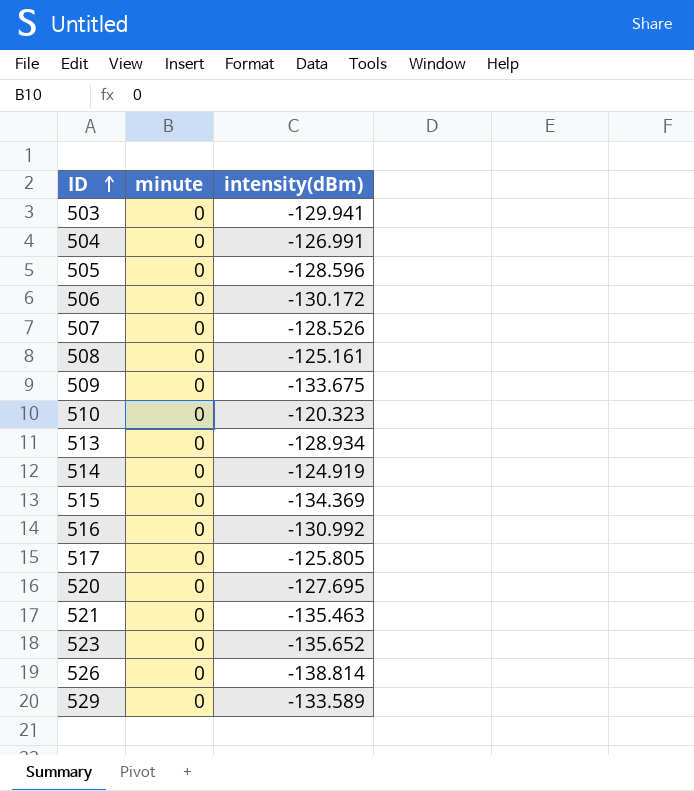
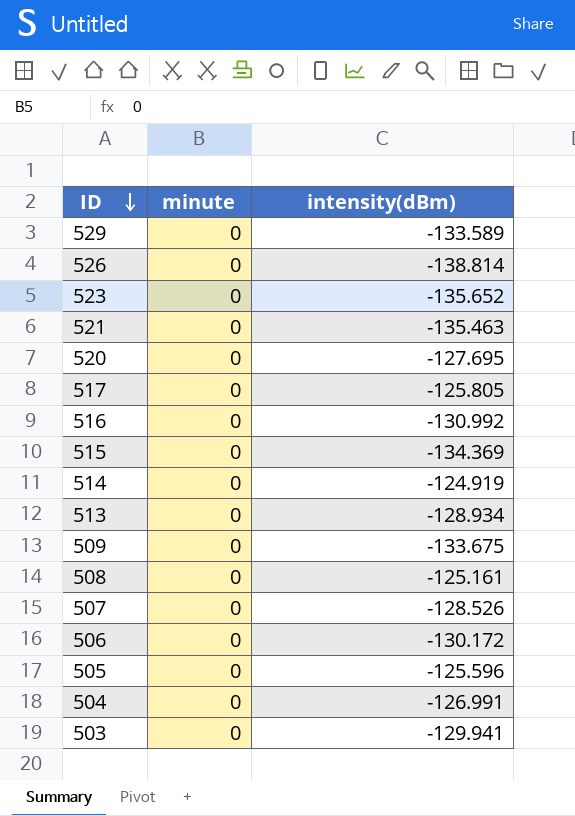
row order: ID ascending -> ID descending
row 510: 0 | -120.323 -> none
505 | intensity(dBm): -128.596 -> -125.596

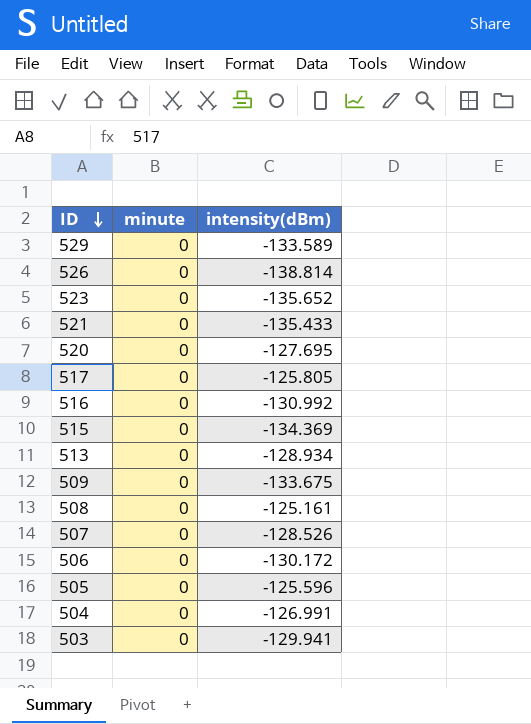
row 514: 0 | -124.919 -> none
521 | intensity(dBm): -135.463 -> -135.433

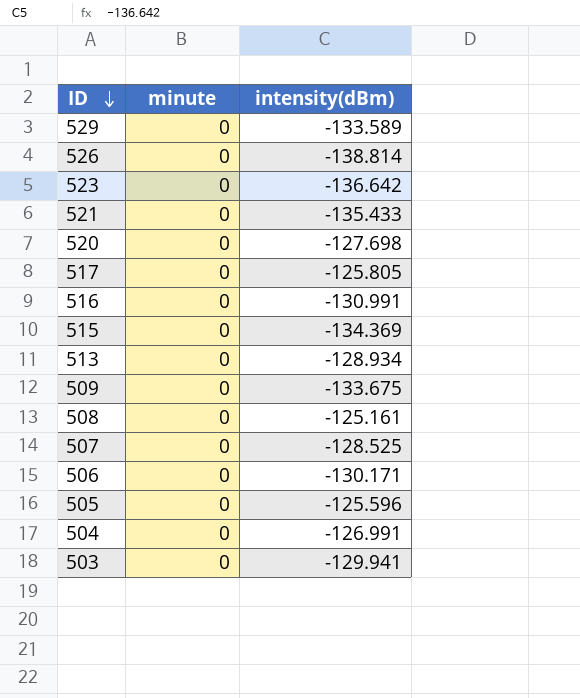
523 | intensity(dBm): -135.652 -> -136.642
520 | intensity(dBm): -127.695 -> -127.698
516 | intensity(dBm): -130.992 -> -130.991
507 | intensity(dBm): -128.526 -> -128.525
506 | intensity(dBm): -130.172 -> -130.171

